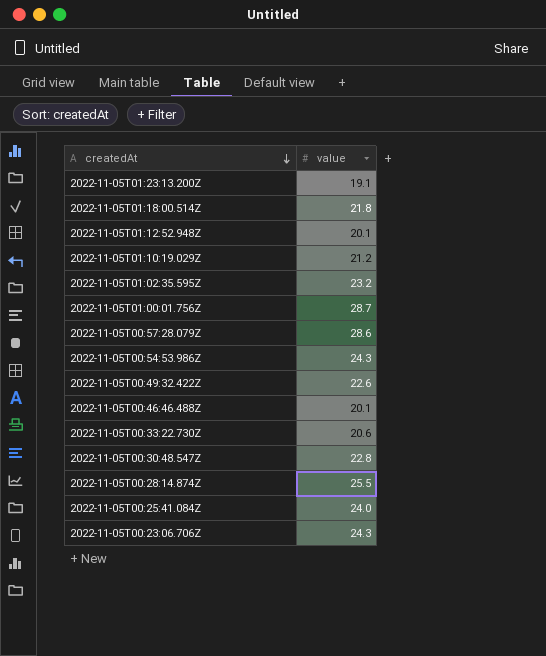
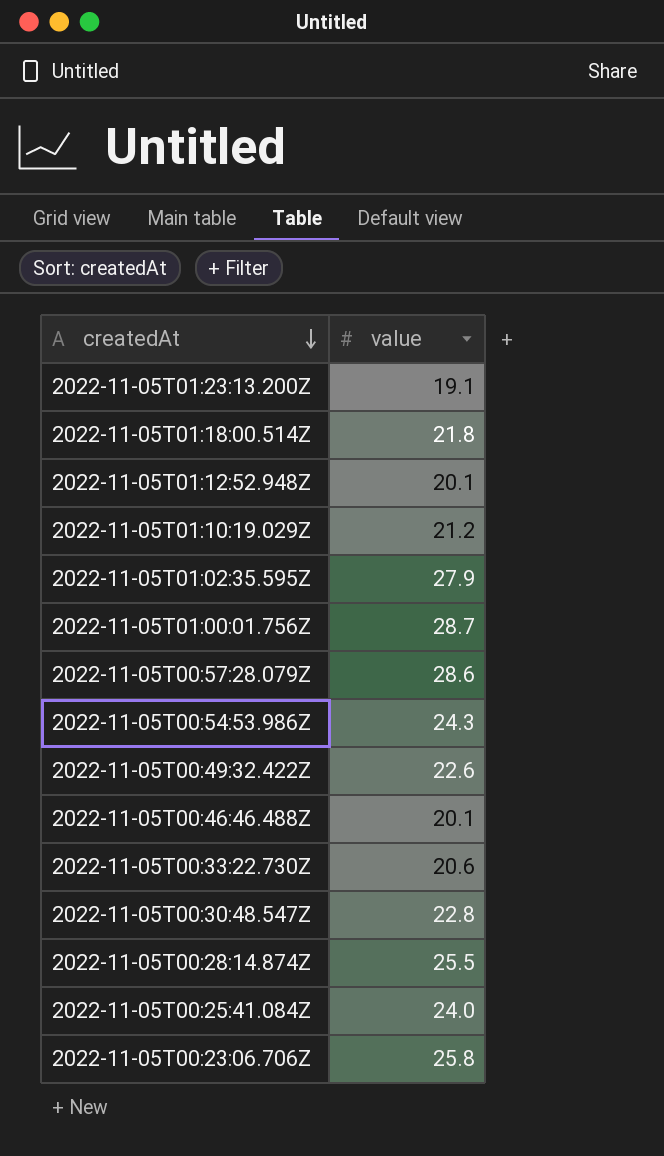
2022-11-05T01:02:35.595Z | value: 23.2 -> 27.9
2022-11-05T00:23:06.706Z | value: 24.3 -> 25.8

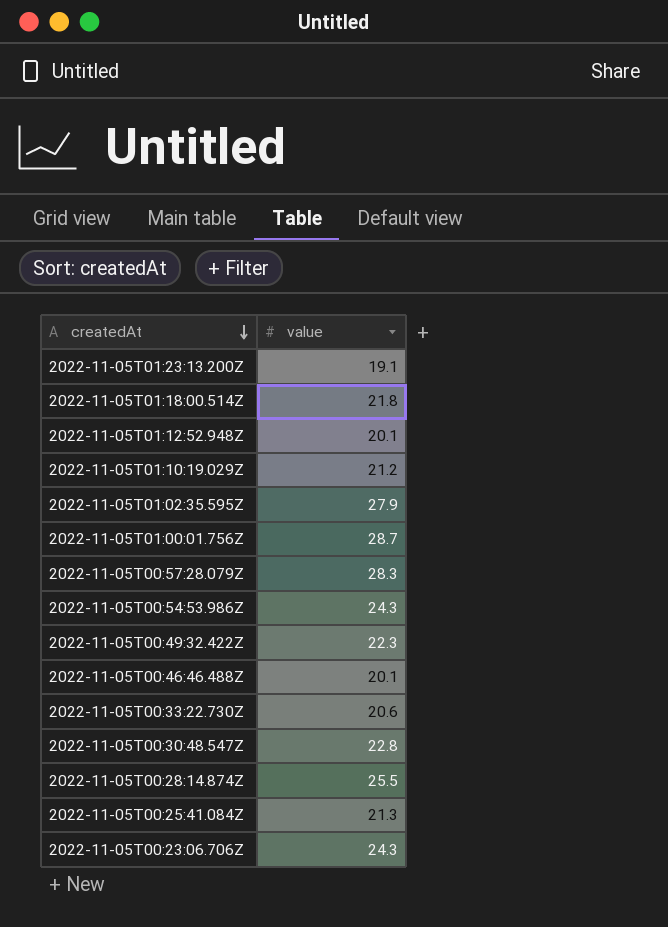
2022-11-05T00:57:28.079Z | value: 28.6 -> 28.3
2022-11-05T00:49:32.422Z | value: 22.6 -> 22.3
2022-11-05T00:25:41.084Z | value: 24.0 -> 21.3
2022-11-05T00:23:06.706Z | value: 25.8 -> 24.3

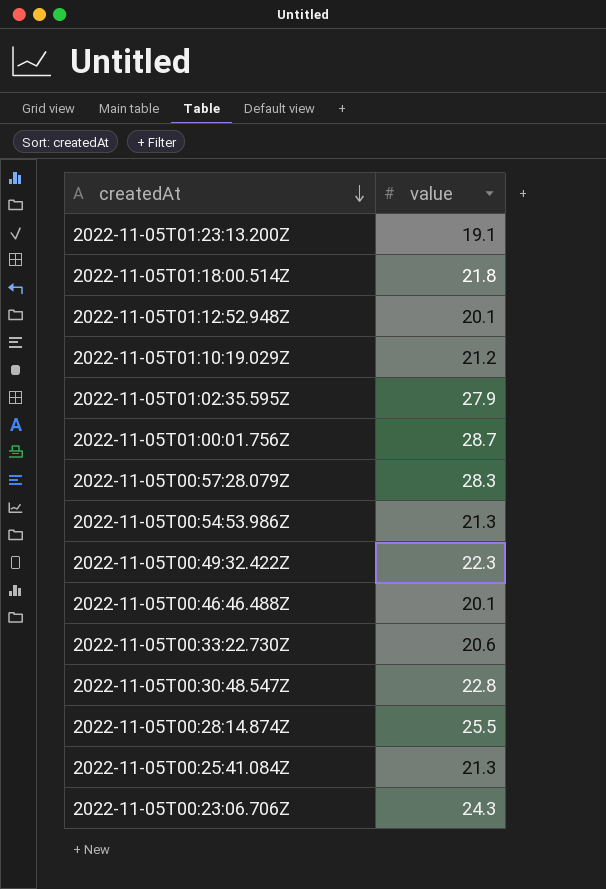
2022-11-05T00:54:53.986Z | value: 24.3 -> 21.3

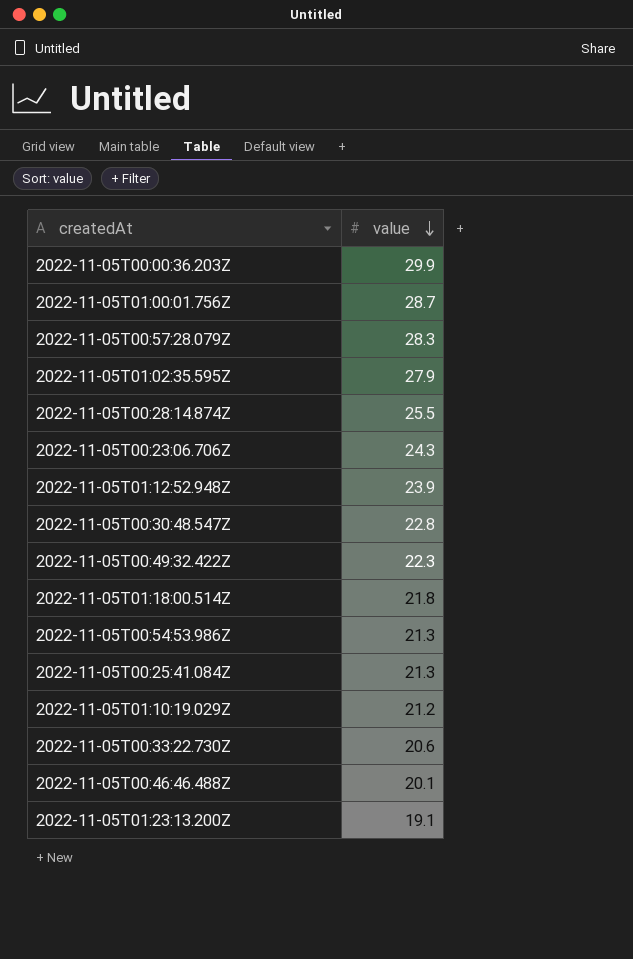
row order: createdAt descending -> value descending
row 2022-11-05T00:00:36.203Z: none -> 29.9
2022-11-05T01:12:52.948Z | value: 20.1 -> 23.9

